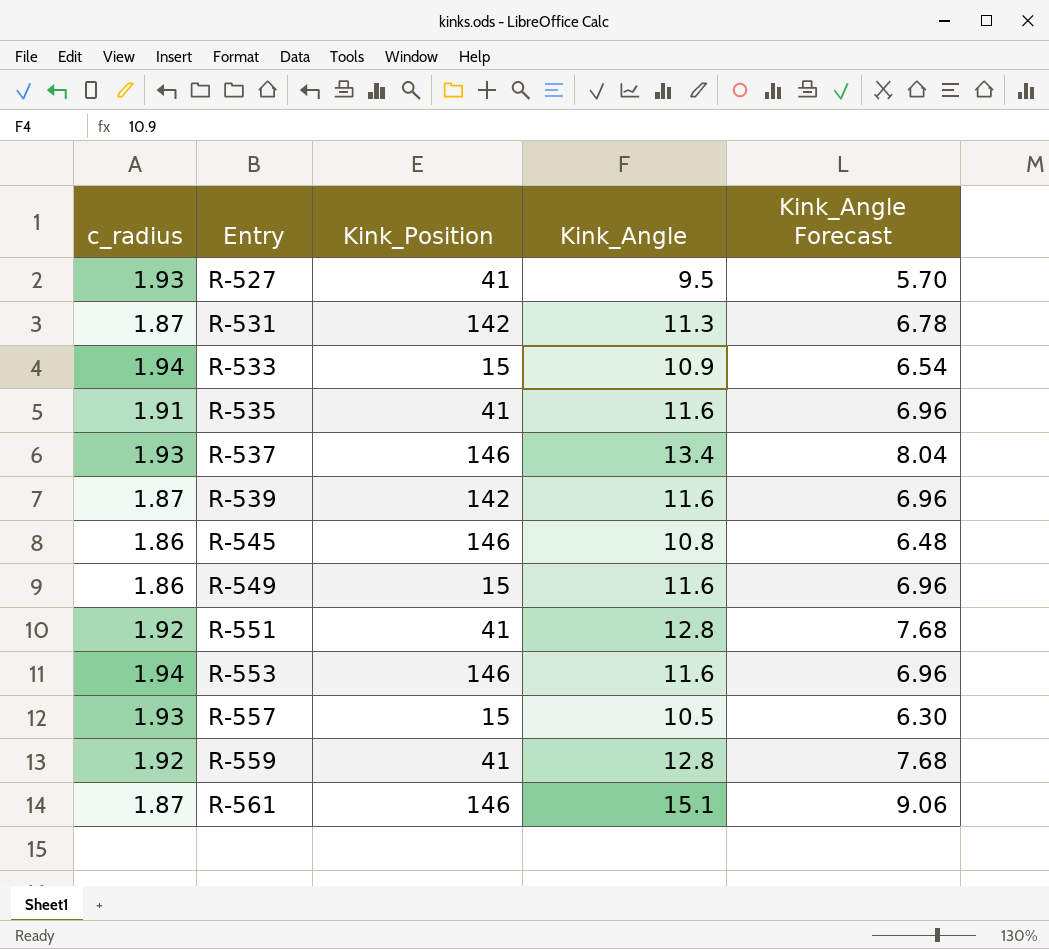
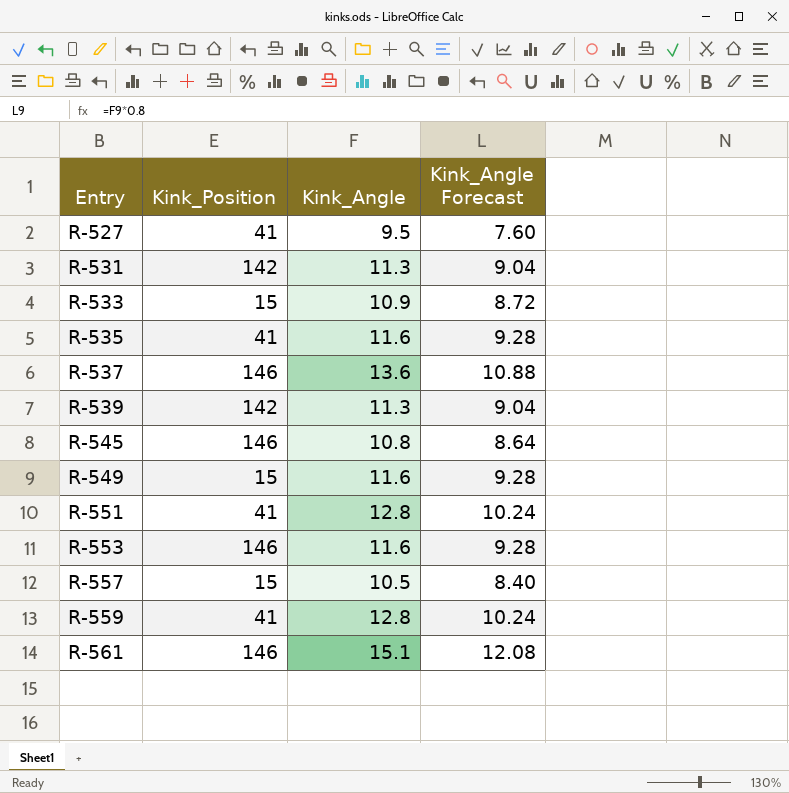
column c_radius | position: 1 -> none
column Kink_Angle Forecast | formula: [Kink_Angle] * 0.6 -> [Kink_Angle] * 0.8
R-537 | Kink_Angle: 13.4 -> 13.6
R-539 | Kink_Angle: 11.6 -> 11.3

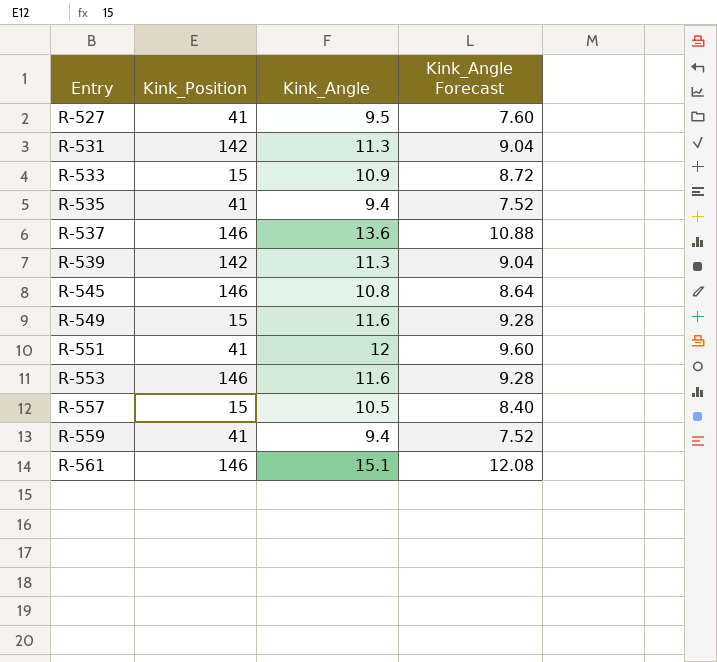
R-535 | Kink_Angle: 11.6 -> 9.4
R-535 | Kink_Angle Forecast: 9.28 -> 7.52
R-551 | Kink_Angle: 12.8 -> 12
R-551 | Kink_Angle Forecast: 10.24 -> 9.60
R-559 | Kink_Angle: 12.8 -> 9.4
R-559 | Kink_Angle Forecast: 10.24 -> 7.52

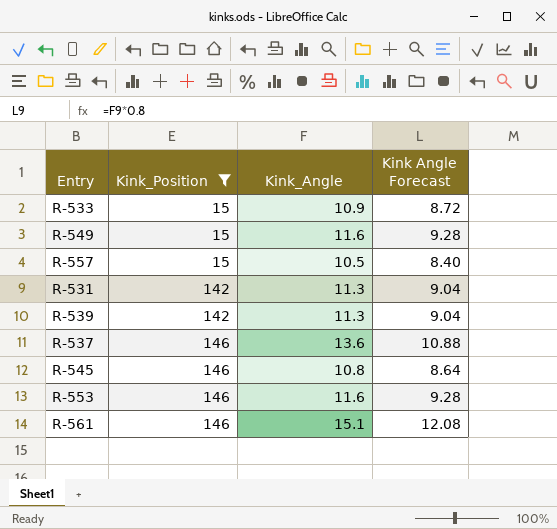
filter: none -> Kink_Position != 41
row order: Entry ascending -> Kink_Position ascending
column name: Kink_Angle Forecast -> Kink Angle Forecast

